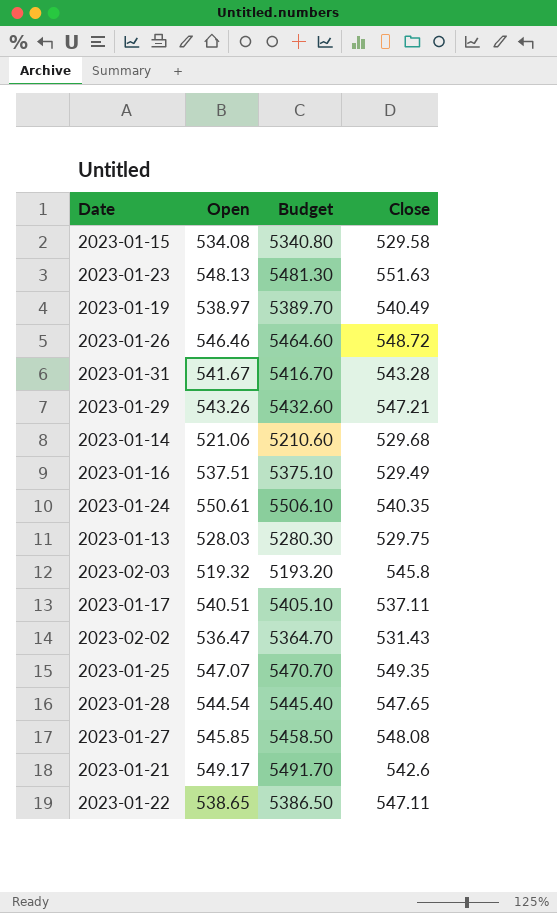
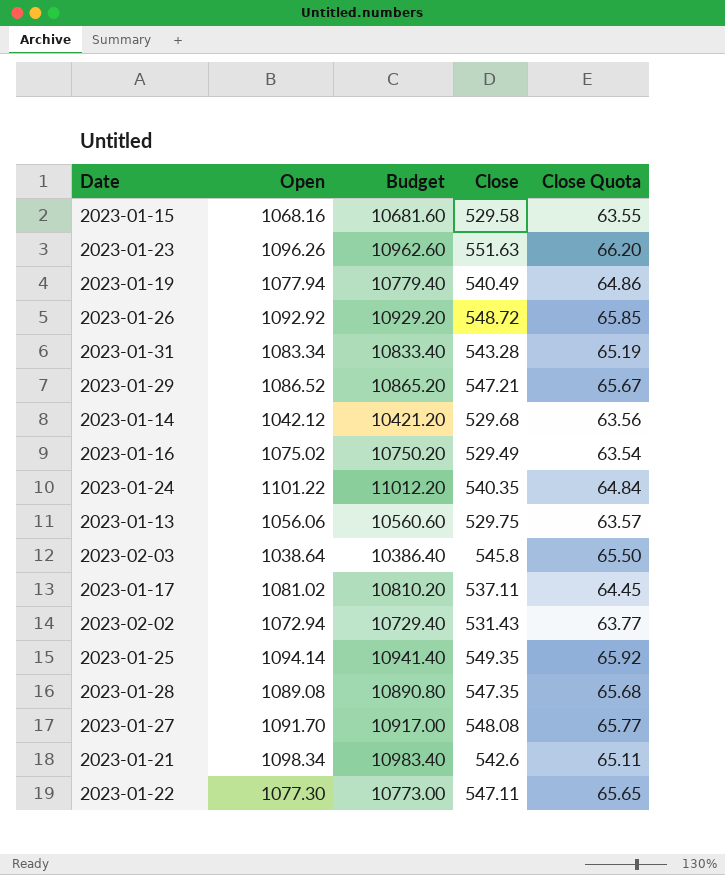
column Close Quota | formula: none -> [Close] * 0.12
2023-01-15 | Open: 534.08 -> 1068.16
2023-01-15 | Budget: 5340.80 -> 10681.60
2023-01-23 | Open: 548.13 -> 1096.26
2023-01-23 | Budget: 5481.30 -> 10962.60
2023-01-19 | Open: 538.97 -> 1077.94
2023-01-19 | Budget: 5389.70 -> 10779.40
2023-01-26 | Open: 546.46 -> 1092.92
2023-01-26 | Budget: 5464.60 -> 10929.20
2023-01-31 | Open: 541.67 -> 1083.34
2023-01-31 | Budget: 5416.70 -> 10833.40
2023-01-29 | Open: 543.26 -> 1086.52
2023-01-29 | Budget: 5432.60 -> 10865.20
2023-01-14 | Open: 521.06 -> 1042.12
2023-01-14 | Budget: 5210.60 -> 10421.20
2023-01-16 | Open: 537.51 -> 1075.02
2023-01-16 | Budget: 5375.10 -> 10750.20
2023-01-24 | Open: 550.61 -> 1101.22
2023-01-24 | Budget: 5506.10 -> 11012.20
2023-01-13 | Open: 528.03 -> 1056.06
2023-01-13 | Budget: 5280.30 -> 10560.60
2023-02-03 | Open: 519.32 -> 1038.64
2023-02-03 | Budget: 5193.20 -> 10386.40
2023-01-17 | Open: 540.51 -> 1081.02
2023-01-17 | Budget: 5405.10 -> 10810.20
2023-02-02 | Open: 536.47 -> 1072.94
2023-02-02 | Budget: 5364.70 -> 10729.40
2023-01-25 | Open: 547.07 -> 1094.14
2023-01-25 | Budget: 5470.70 -> 10941.40
2023-01-28 | Open: 544.54 -> 1089.08
2023-01-28 | Budget: 5445.40 -> 10890.80
2023-01-28 | Close: 547.65 -> 547.35
2023-01-27 | Open: 545.85 -> 1091.70
2023-01-27 | Budget: 5458.50 -> 10917.00
2023-01-21 | Open: 549.17 -> 1098.34
2023-01-21 | Budget: 5491.70 -> 10983.40
2023-01-22 | Open: 538.65 -> 1077.30
2023-01-22 | Budget: 5386.50 -> 10773.00

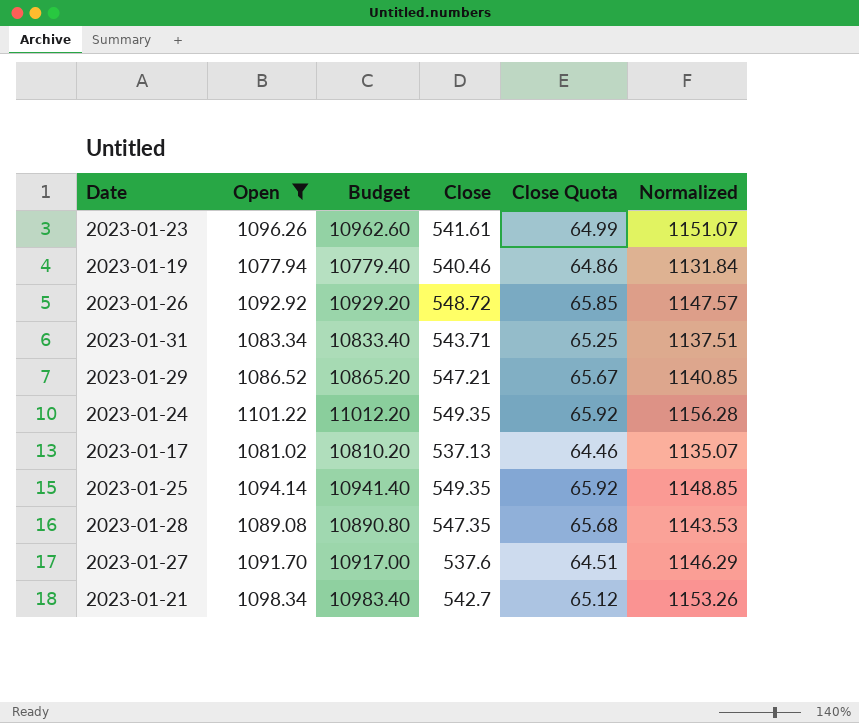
filter: none -> Open >= 1077.94
column Normalized | formula: none -> [Open] * 1.05
2023-01-23 | Close: 551.63 -> 541.61
2023-01-23 | Close Quota: 66.20 -> 64.99
2023-01-19 | Close: 540.49 -> 540.46
2023-01-31 | Close: 543.28 -> 543.71
2023-01-31 | Close Quota: 65.19 -> 65.25
2023-01-24 | Close: 540.35 -> 549.35
2023-01-24 | Close Quota: 64.84 -> 65.92
2023-01-17 | Close: 537.11 -> 537.13
2023-01-17 | Close Quota: 64.45 -> 64.46
2023-01-27 | Close: 548.08 -> 537.6
2023-01-27 | Close Quota: 65.77 -> 64.51
2023-01-21 | Close: 542.6 -> 542.7
2023-01-21 | Close Quota: 65.11 -> 65.12

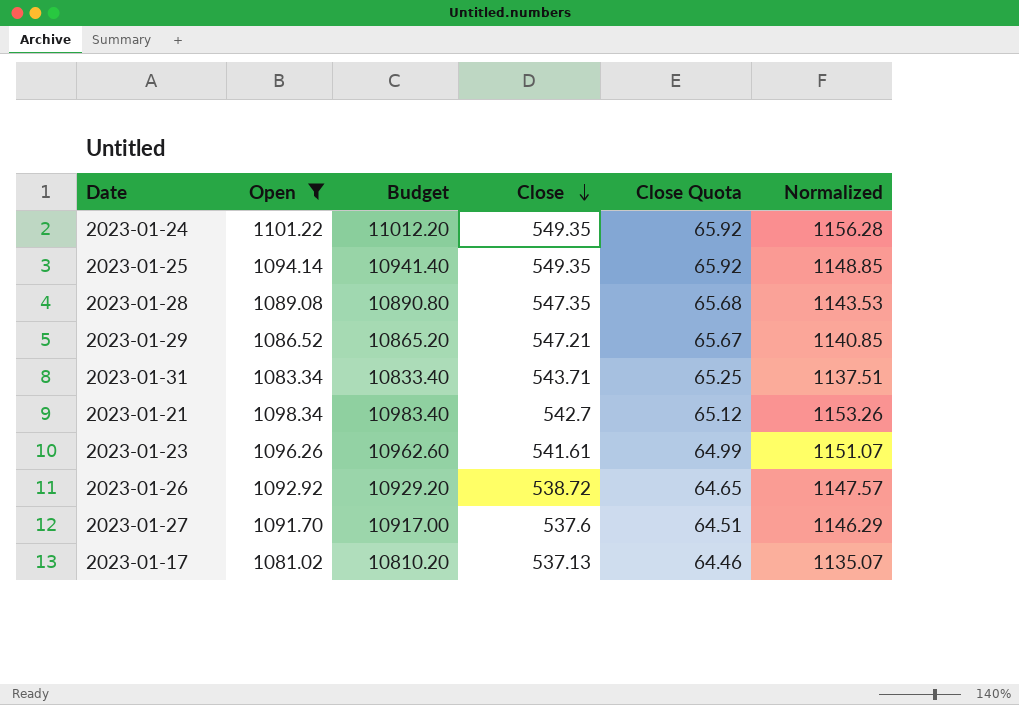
row order: none -> Close descending
row 2023-01-19: 1077.94 | 10779.40 | 540.46 | 64.86 | 1131.84 -> none
2023-01-26 | Close: 548.72 -> 538.72
2023-01-26 | Close Quota: 65.85 -> 64.65

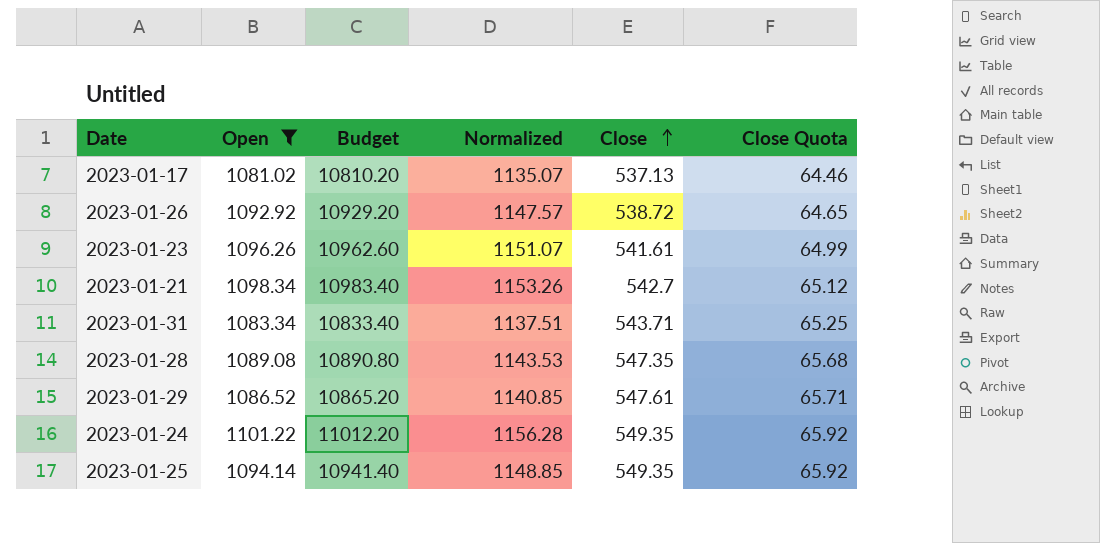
row order: Close descending -> Close ascending
column Normalized | position: 6 -> 4
row 2023-01-27: 1091.70 | 10917.00 | 537.6 | 64.51 | 1146.29 -> none
2023-01-29 | Close: 547.21 -> 547.61
2023-01-29 | Close Quota: 65.67 -> 65.71

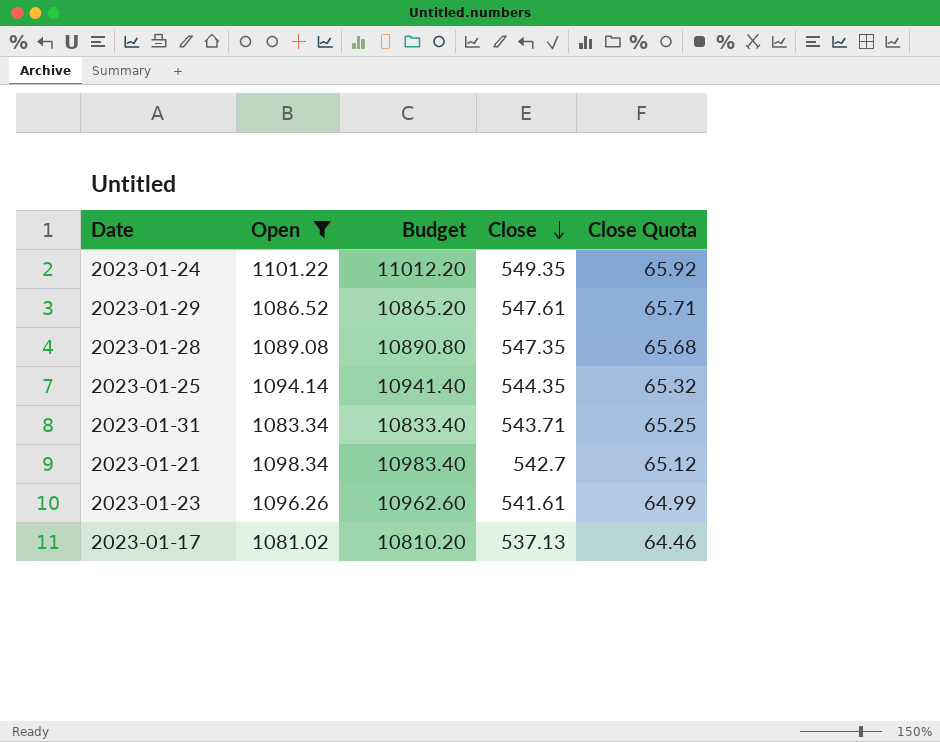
row order: Close ascending -> Close descending
column Normalized | formula: [Open] * 1.05 -> none
row 2023-01-26: 1092.92 | 10929.20 | 1147.57 | 538.72 | 64.65 -> none
2023-01-25 | Close: 549.35 -> 544.35
2023-01-25 | Close Quota: 65.92 -> 65.32

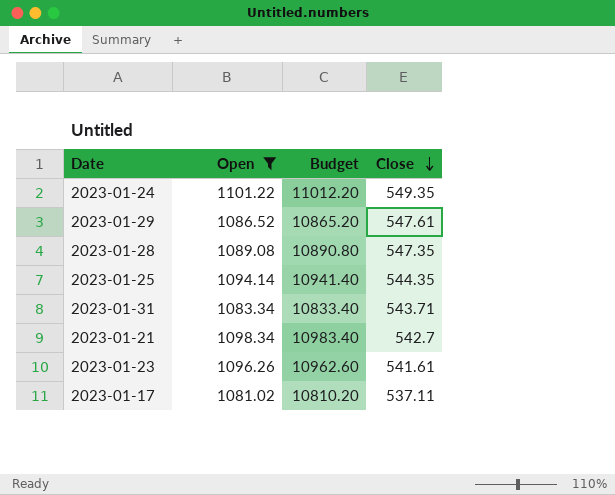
column Close Quota | formula: [Close] * 0.12 -> none
2023-01-17 | Close: 537.13 -> 537.11

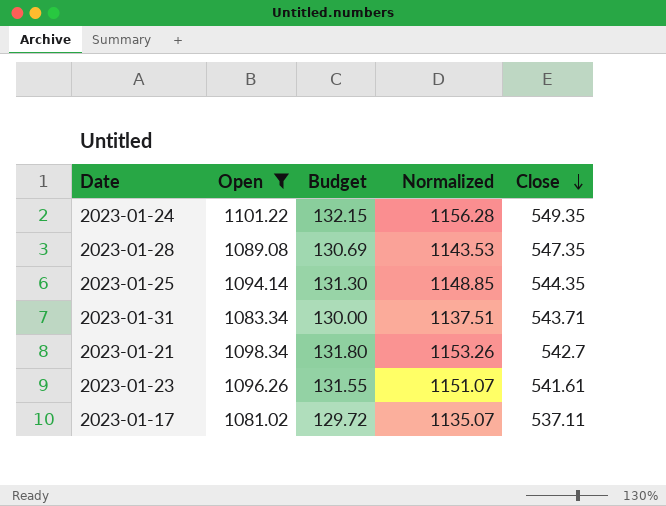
column Budget | formula: [Open] * 10 -> [Open] * 0.12
column Normalized | formula: none -> [Open] * 1.05
row 2023-01-29: 1086.52 | 10865.20 | 547.61 -> none

